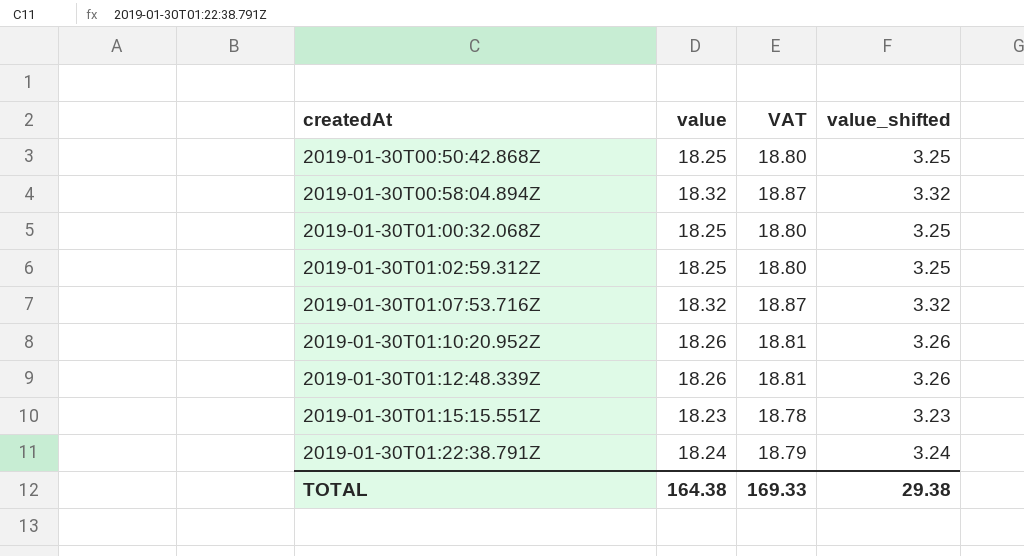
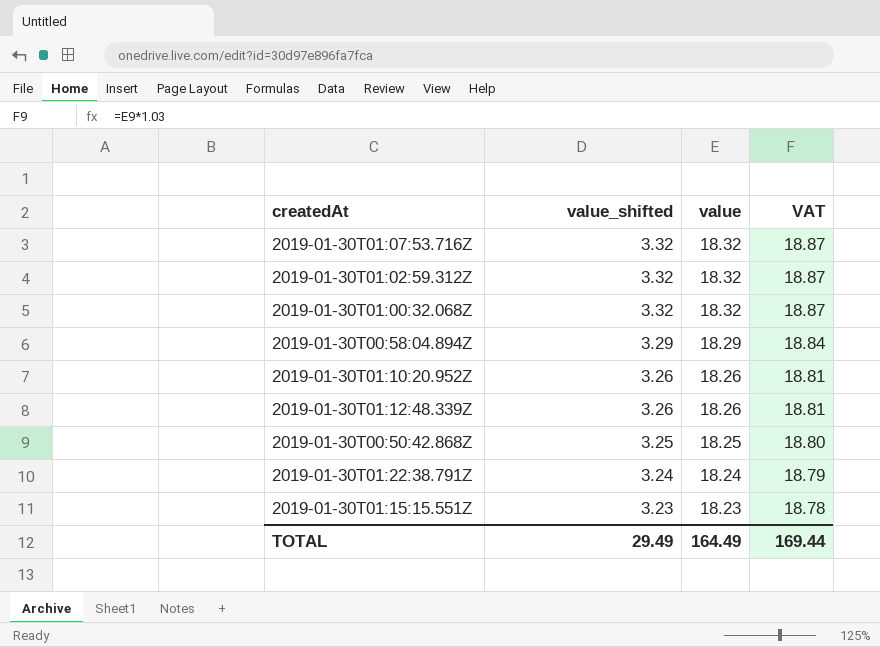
row order: createdAt ascending -> value_shifted descending
column value_shifted | position: 4 -> 2
2019-01-30T01:02:59.312Z | value_shifted: 3.25 -> 3.32
2019-01-30T01:02:59.312Z | value: 18.25 -> 18.32
2019-01-30T01:02:59.312Z | VAT: 18.80 -> 18.87
2019-01-30T01:00:32.068Z | value_shifted: 3.25 -> 3.32
2019-01-30T01:00:32.068Z | value: 18.25 -> 18.32
2019-01-30T01:00:32.068Z | VAT: 18.80 -> 18.87
2019-01-30T00:58:04.894Z | value_shifted: 3.32 -> 3.29
2019-01-30T00:58:04.894Z | value: 18.32 -> 18.29
2019-01-30T00:58:04.894Z | VAT: 18.87 -> 18.84
TOTAL | value_shifted: 29.38 -> 29.49
TOTAL | value: 164.38 -> 164.49
TOTAL | VAT: 169.33 -> 169.44

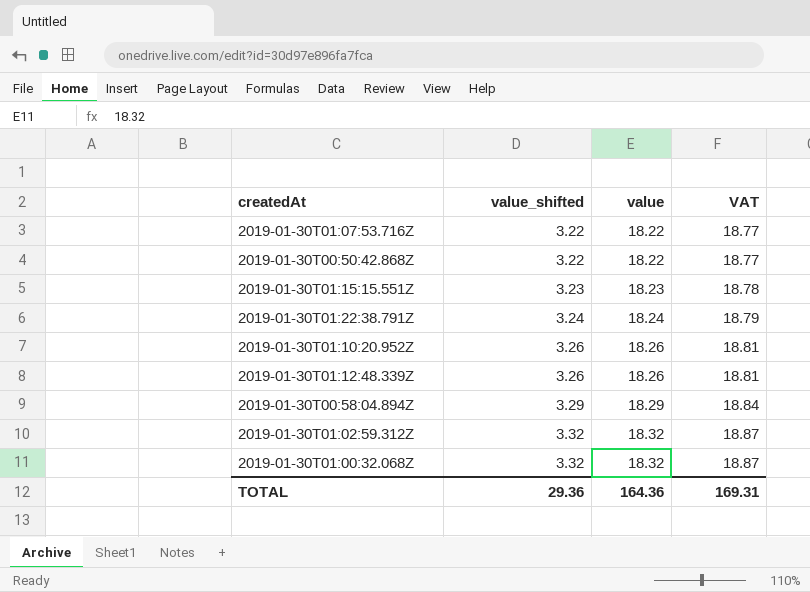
row order: value_shifted descending -> value_shifted ascending
2019-01-30T01:07:53.716Z | value_shifted: 3.32 -> 3.22
2019-01-30T01:07:53.716Z | value: 18.32 -> 18.22
2019-01-30T01:07:53.716Z | VAT: 18.87 -> 18.77
2019-01-30T00:50:42.868Z | value_shifted: 3.25 -> 3.22
2019-01-30T00:50:42.868Z | value: 18.25 -> 18.22
2019-01-30T00:50:42.868Z | VAT: 18.80 -> 18.77
TOTAL | value_shifted: 29.49 -> 29.36
TOTAL | value: 164.49 -> 164.36
TOTAL | VAT: 169.44 -> 169.31

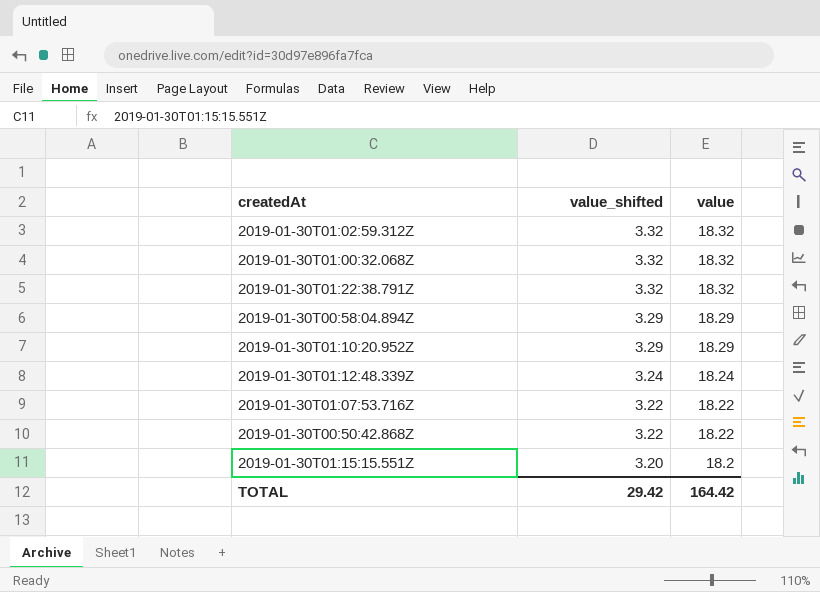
row order: value_shifted ascending -> value_shifted descending
column VAT | formula: [value] * 1.03 -> none
2019-01-30T01:22:38.791Z | value_shifted: 3.24 -> 3.32
2019-01-30T01:22:38.791Z | value: 18.24 -> 18.32
2019-01-30T01:10:20.952Z | value_shifted: 3.26 -> 3.29
2019-01-30T01:10:20.952Z | value: 18.26 -> 18.29
2019-01-30T01:12:48.339Z | value_shifted: 3.26 -> 3.24
2019-01-30T01:12:48.339Z | value: 18.26 -> 18.24
2019-01-30T01:15:15.551Z | value_shifted: 3.23 -> 3.20
2019-01-30T01:15:15.551Z | value: 18.23 -> 18.2
TOTAL | value_shifted: 29.36 -> 29.42
TOTAL | value: 164.36 -> 164.42

